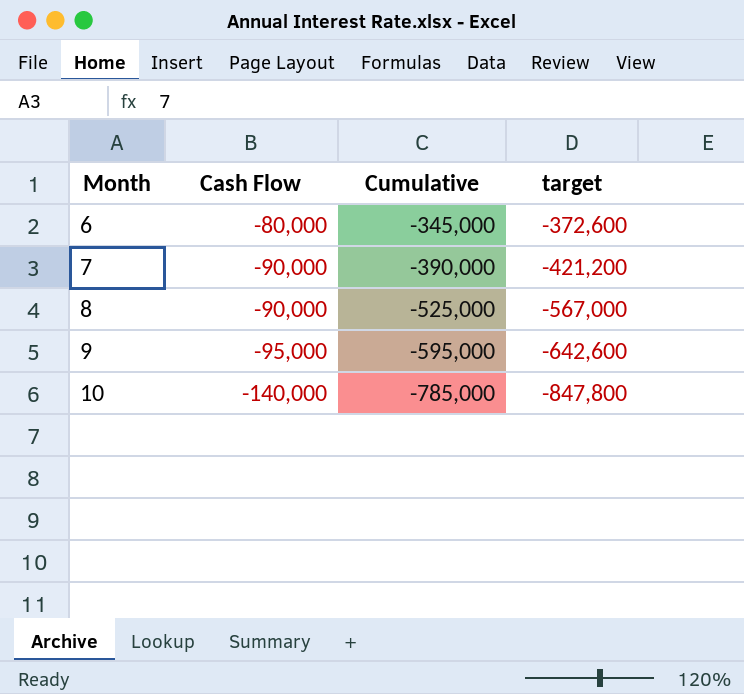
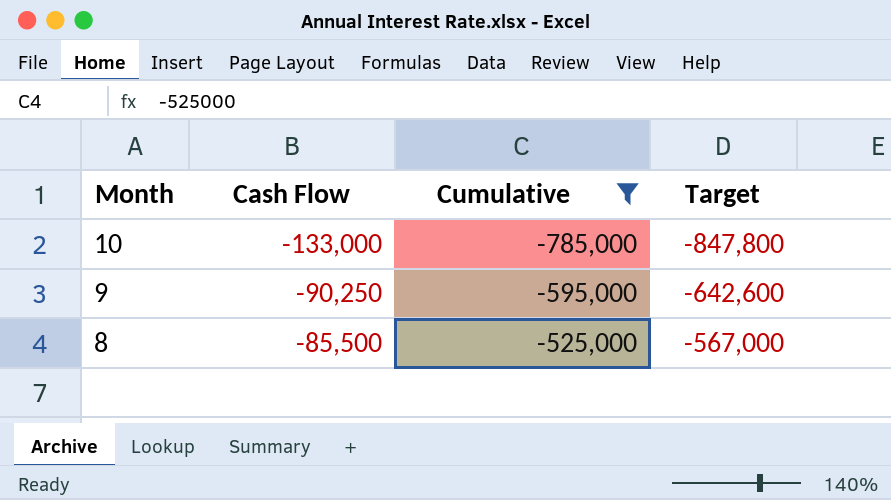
filter: none -> Cumulative <= -525,000
row order: Month ascending -> Month descending
column name: target -> Target
10 | Cash Flow: -140,000 -> -133,000
9 | Cash Flow: -95,000 -> -90,250
8 | Cash Flow: -90,000 -> -85,500

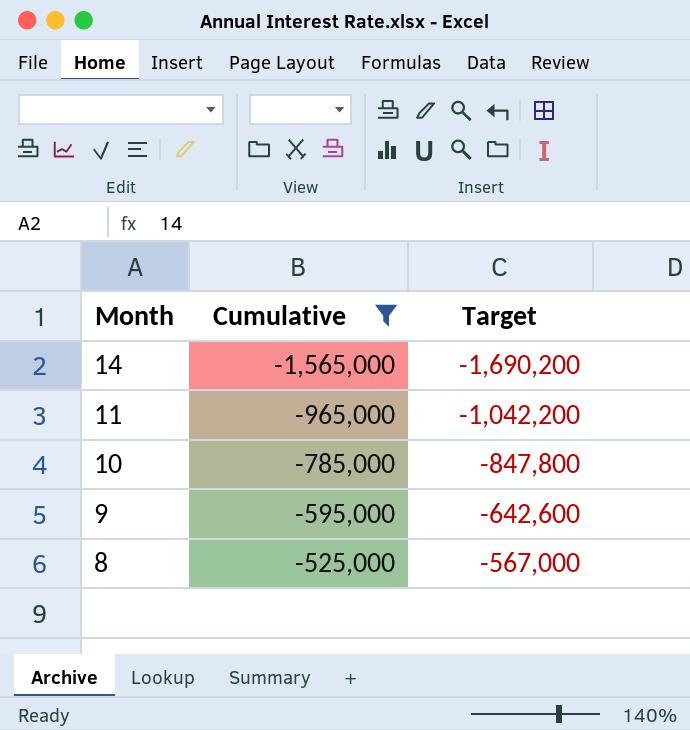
column Cash Flow | position: 2 -> none
row 14: none -> -1,565,000 | -1,690,200
row 11: none -> -965,000 | -1,042,200

